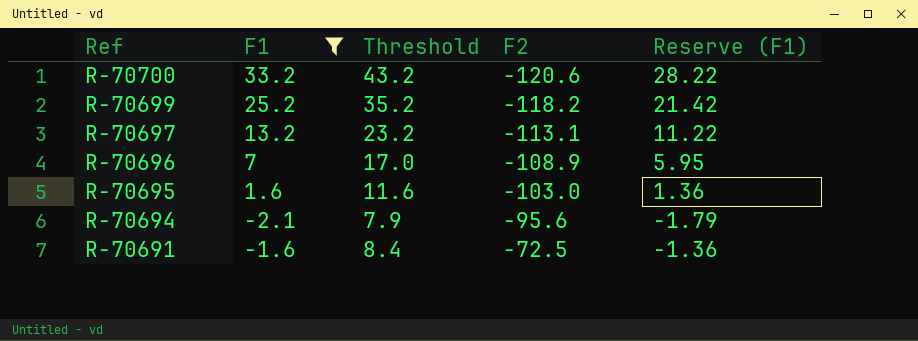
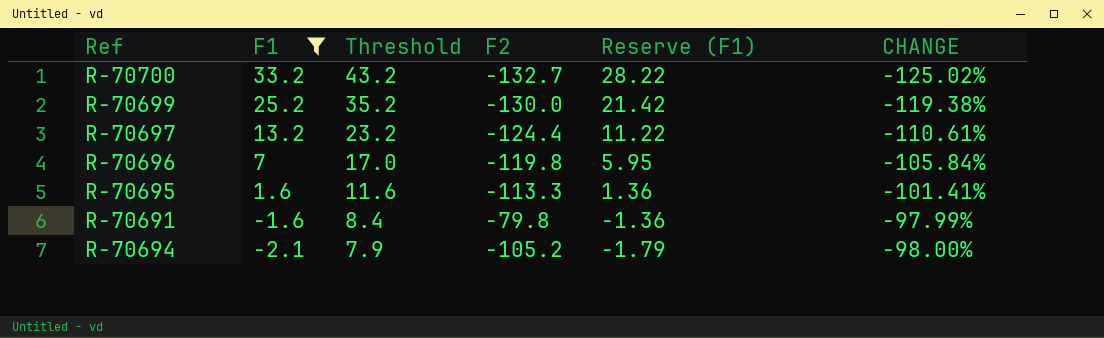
row order: Ref descending -> F1 descending
column CHANGE | formula: none -> ([F1] - [F2]) / [F2]
R-70700 | F2: -120.6 -> -132.7
R-70699 | F2: -118.2 -> -130.0
R-70697 | F2: -113.1 -> -124.4
R-70696 | F2: -108.9 -> -119.8
R-70695 | F2: -103.0 -> -113.3
R-70691 | F2: -72.5 -> -79.8
R-70694 | F2: -95.6 -> -105.2

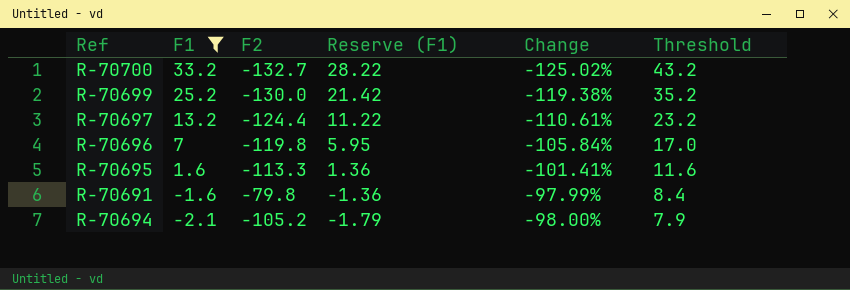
column name: CHANGE -> Change
column Threshold | position: 3 -> 6

